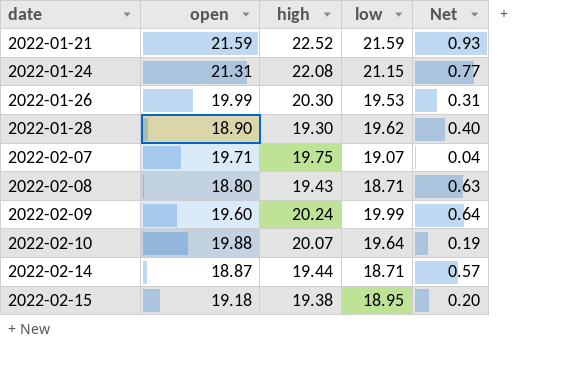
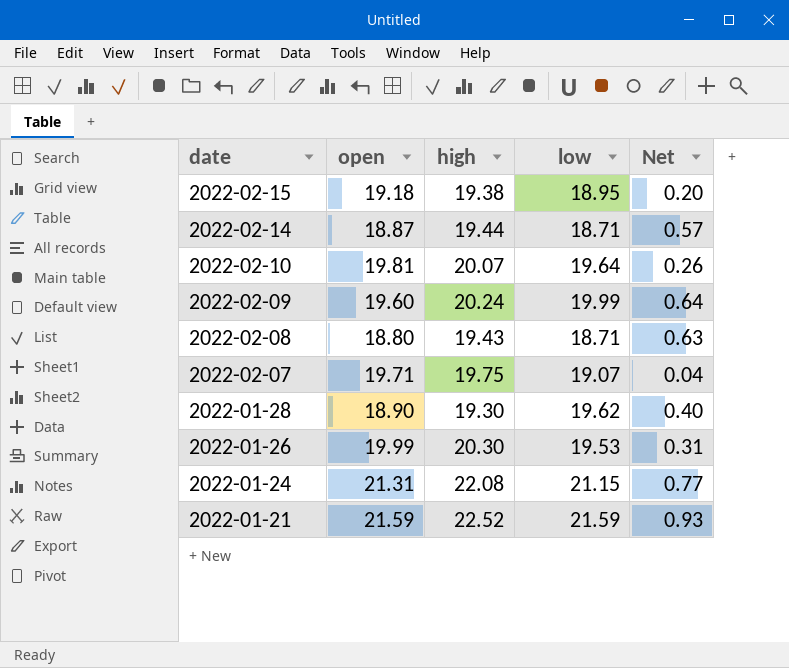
row order: date ascending -> date descending
2022-02-10 | open: 19.88 -> 19.81
2022-02-10 | Net: 0.19 -> 0.26

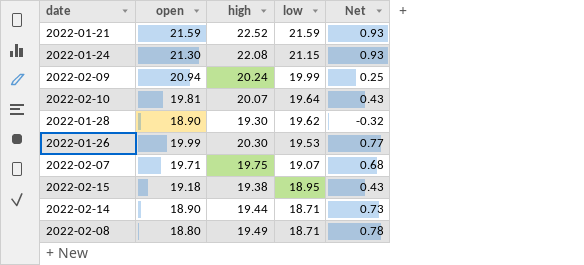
row order: date descending -> low descending
column Net | formula: [high] - [open] -> [high] - [low]
2022-01-24 | open: 21.31 -> 21.30
2022-02-09 | open: 19.60 -> 20.94
2022-02-14 | open: 18.87 -> 18.90
2022-02-08 | high: 19.43 -> 19.49

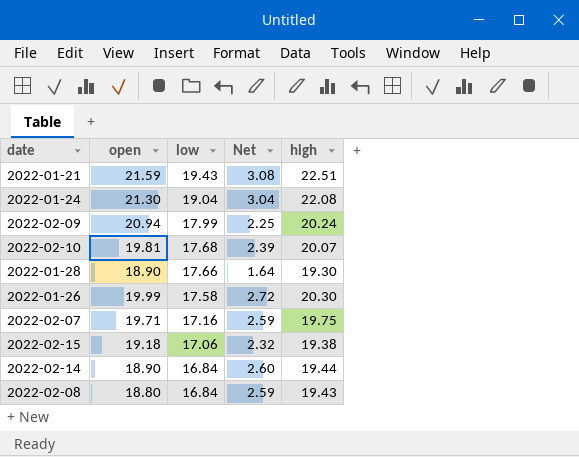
column high | position: 3 -> 5
2022-01-21 | low: 21.59 -> 19.43
2022-01-21 | Net: 0.93 -> 3.08
2022-01-21 | high: 22.52 -> 22.51
2022-01-24 | low: 21.15 -> 19.04
2022-01-24 | Net: 0.93 -> 3.04
2022-02-09 | low: 19.99 -> 17.99
2022-02-09 | Net: 0.25 -> 2.25
2022-02-10 | low: 19.64 -> 17.68
2022-02-10 | Net: 0.43 -> 2.39
2022-01-28 | low: 19.62 -> 17.66
2022-01-28 | Net: -0.32 -> 1.64
2022-01-26 | low: 19.53 -> 17.58
2022-01-26 | Net: 0.77 -> 2.72
2022-02-07 | low: 19.07 -> 17.16
2022-02-07 | Net: 0.68 -> 2.59
2022-02-15 | low: 18.95 -> 17.06
2022-02-15 | Net: 0.43 -> 2.32
2022-02-14 | low: 18.71 -> 16.84
2022-02-14 | Net: 0.73 -> 2.60
2022-02-08 | low: 18.71 -> 16.84
2022-02-08 | Net: 0.78 -> 2.59
2022-02-08 | high: 19.49 -> 19.43

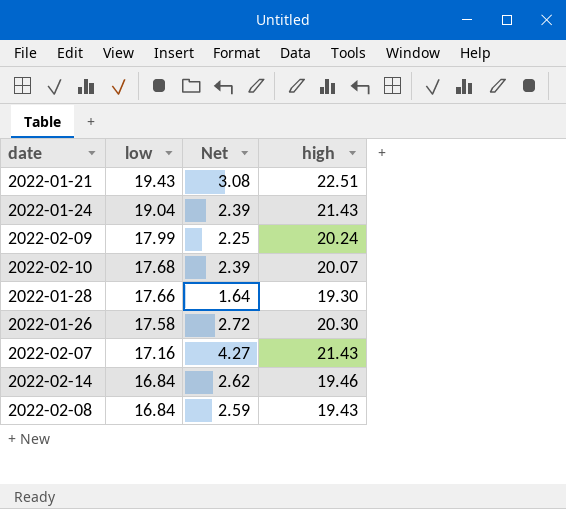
column open | position: 2 -> none
row 2022-02-15: 19.18 | 17.06 | 2.32 | 19.38 -> none
2022-01-24 | Net: 3.04 -> 2.39
2022-01-24 | high: 22.08 -> 21.43
2022-02-07 | Net: 2.59 -> 4.27
2022-02-07 | high: 19.75 -> 21.43
2022-02-14 | Net: 2.60 -> 2.62
2022-02-14 | high: 19.44 -> 19.46

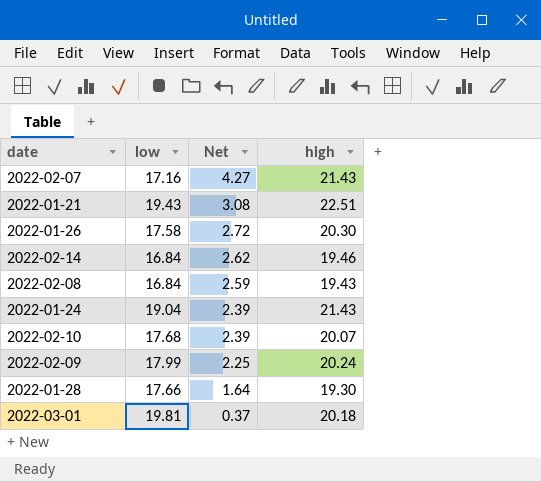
row order: low descending -> Net descending
row 2022-03-01: none -> 19.81 | 0.37 | 20.18

